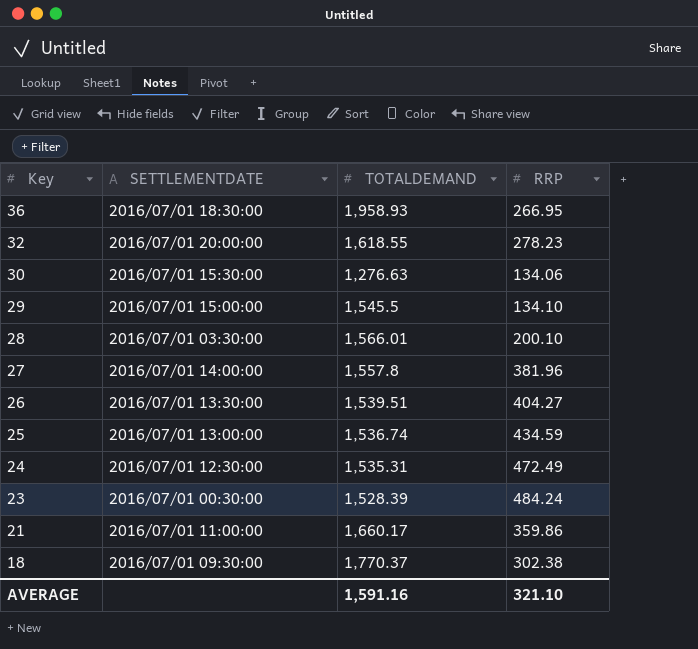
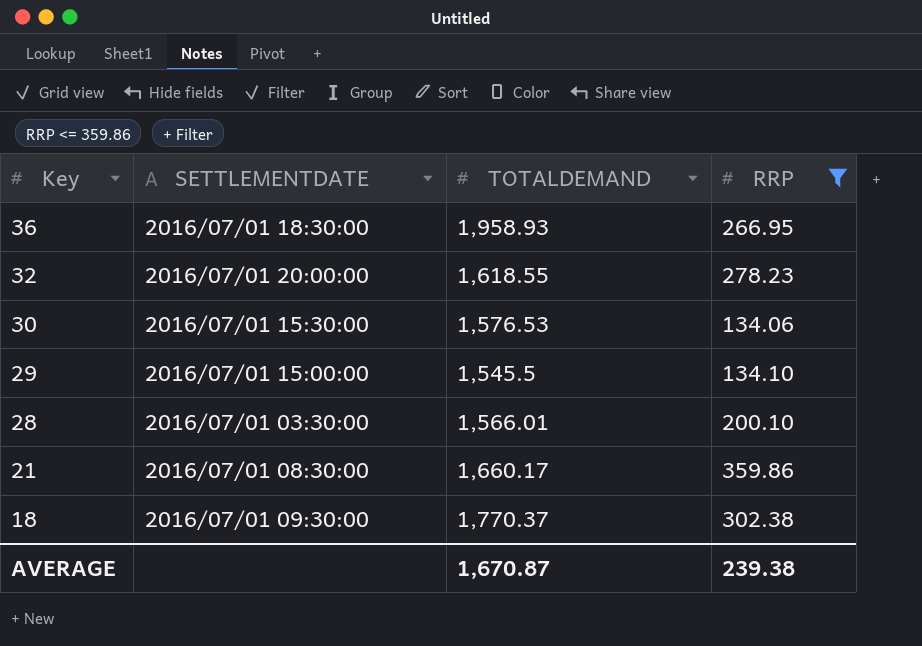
filter: none -> RRP <= 359.86
30 | TOTALDEMAND: 1,276.63 -> 1,576.53
21 | SETTLEMENTDATE: 2016/07/01 11:00:00 -> 2016/07/01 08:30:00
AVERAGE | TOTALDEMAND: 1,591.16 -> 1,670.87
AVERAGE | RRP: 321.10 -> 239.38

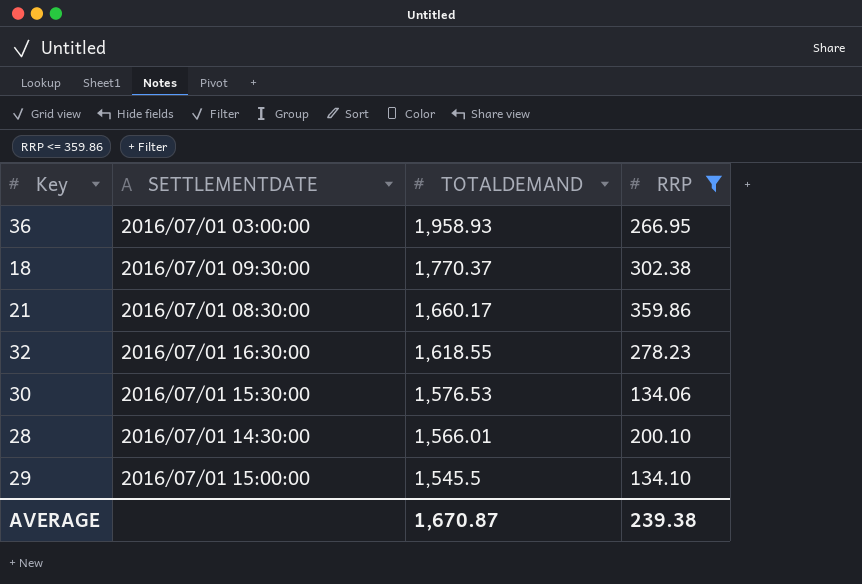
row order: Key descending -> TOTALDEMAND descending
36 | SETTLEMENTDATE: 2016/07/01 18:30:00 -> 2016/07/01 03:00:00
32 | SETTLEMENTDATE: 2016/07/01 20:00:00 -> 2016/07/01 16:30:00
28 | SETTLEMENTDATE: 2016/07/01 03:30:00 -> 2016/07/01 14:30:00

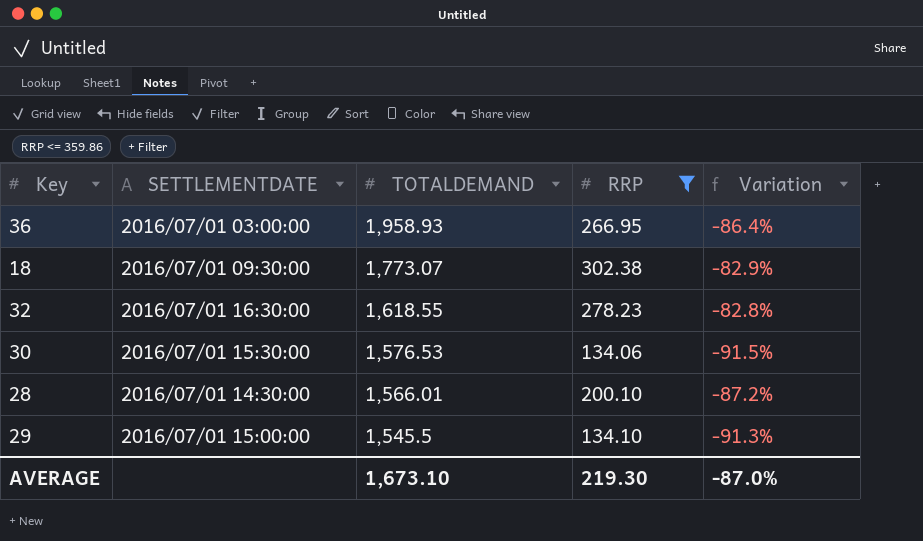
column Variation | formula: none -> ([RRP] - [TOTALDEMAND]) / [TOTALDEMAND]
row 21: 2016/07/01 08:30:00 | 1,660.17 | 359.86 -> none
18 | TOTALDEMAND: 1,770.37 -> 1,773.07
AVERAGE | TOTALDEMAND: 1,670.87 -> 1,673.10
AVERAGE | RRP: 239.38 -> 219.30

